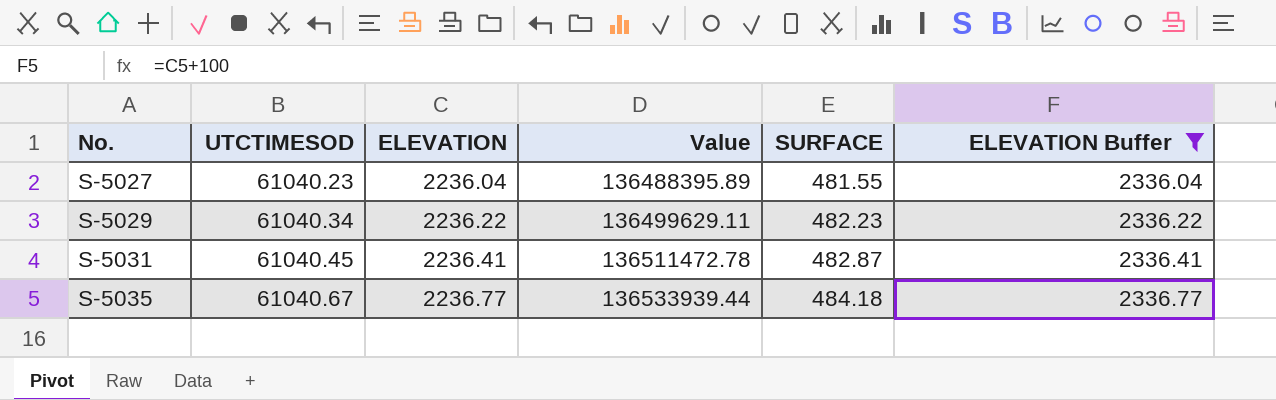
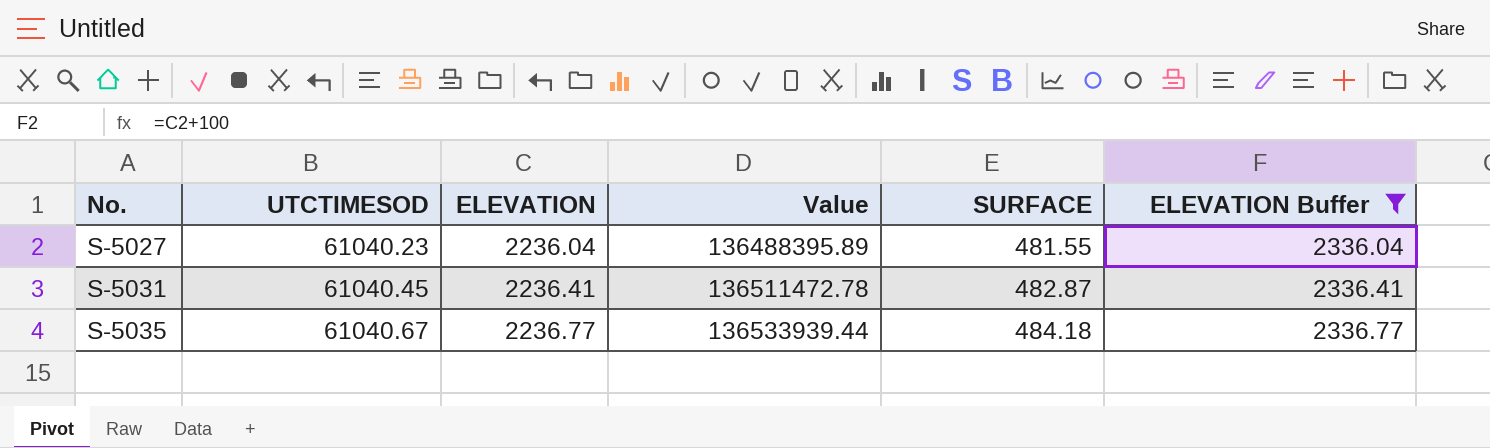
row S-5029: 61040.34 | 2236.22 | 136499629.11 | 482.23 | 2336.22 -> none

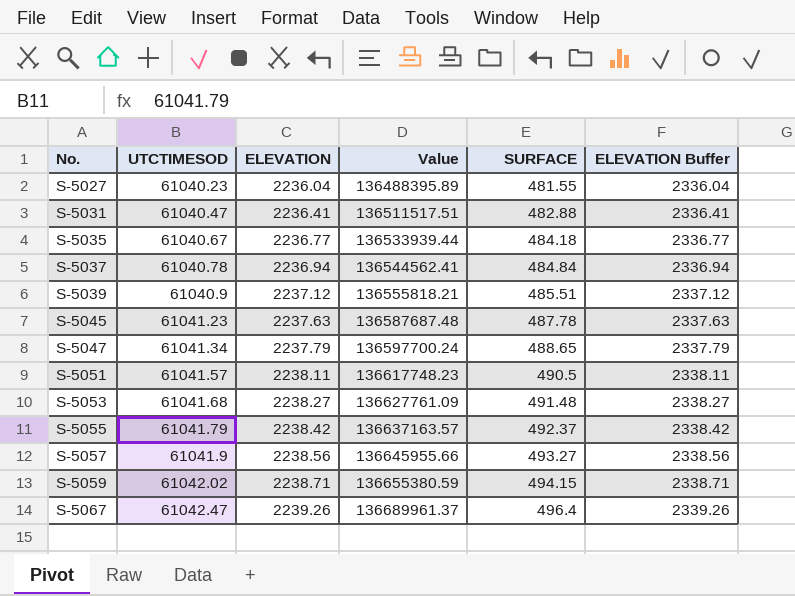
filter: ELEVATION Buffer <= 2336.77 -> none
S-5031 | UTCTIMESOD: 61040.45 -> 61040.47
S-5031 | Value: 136511472.78 -> 136511517.51
S-5031 | SURFACE: 482.87 -> 482.88

